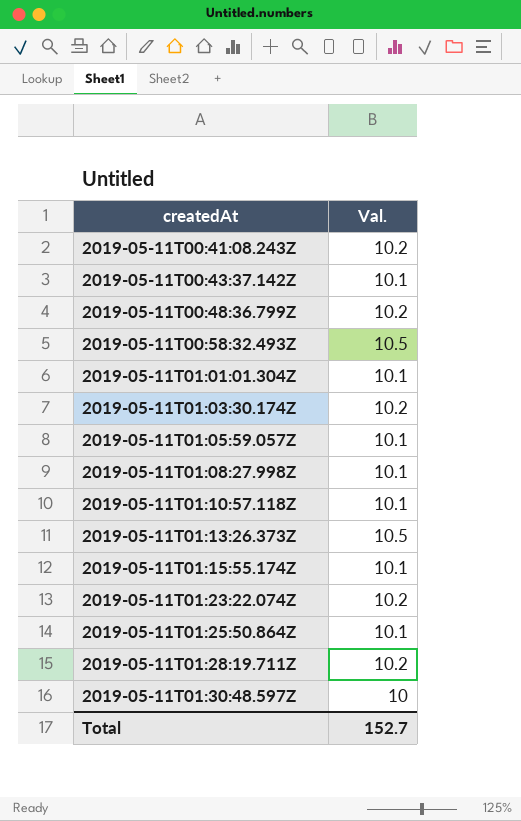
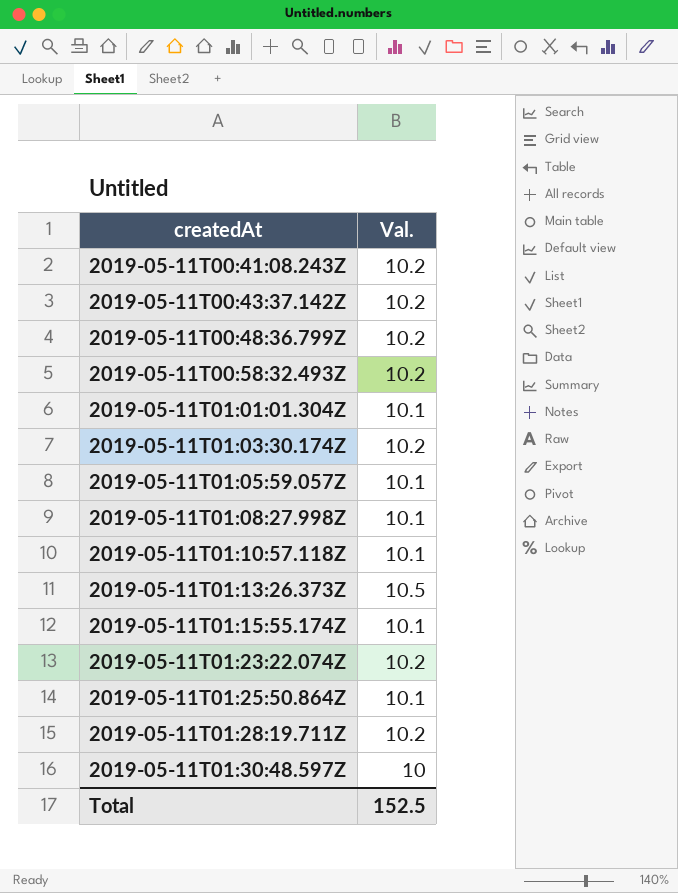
2019-05-11T00:43:37.142Z | Val.: 10.1 -> 10.2
2019-05-11T00:58:32.493Z | Val.: 10.5 -> 10.2
Total | Val.: 152.7 -> 152.5

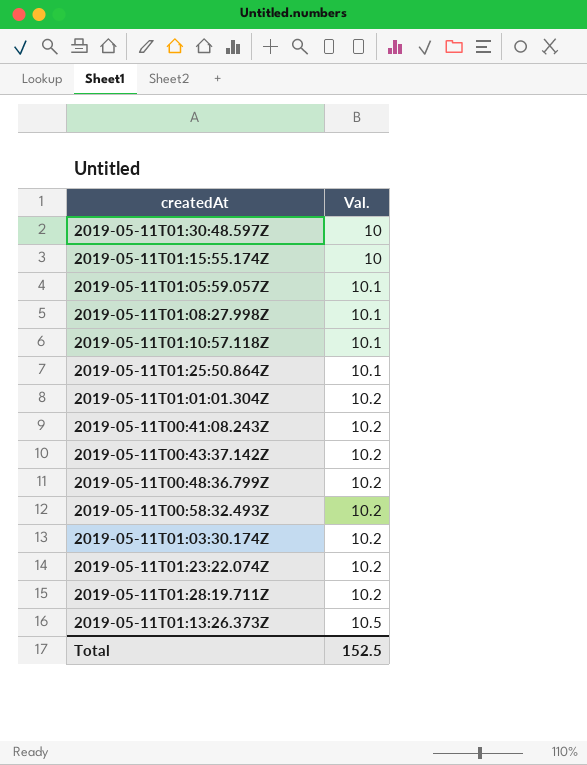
row order: createdAt ascending -> Val. ascending
2019-05-11T01:15:55.174Z | Val.: 10.1 -> 10
2019-05-11T01:01:01.304Z | Val.: 10.1 -> 10.2

